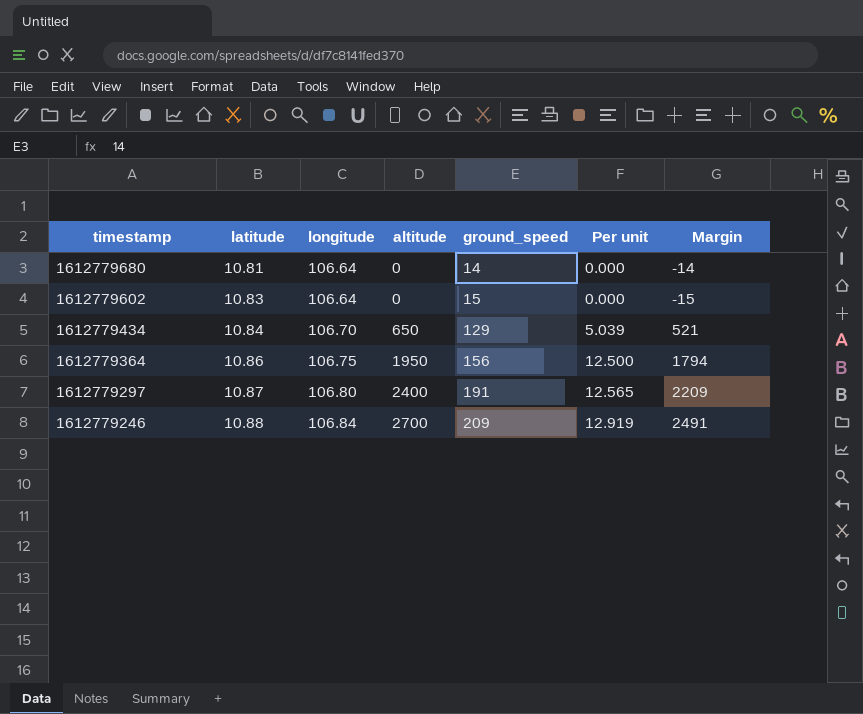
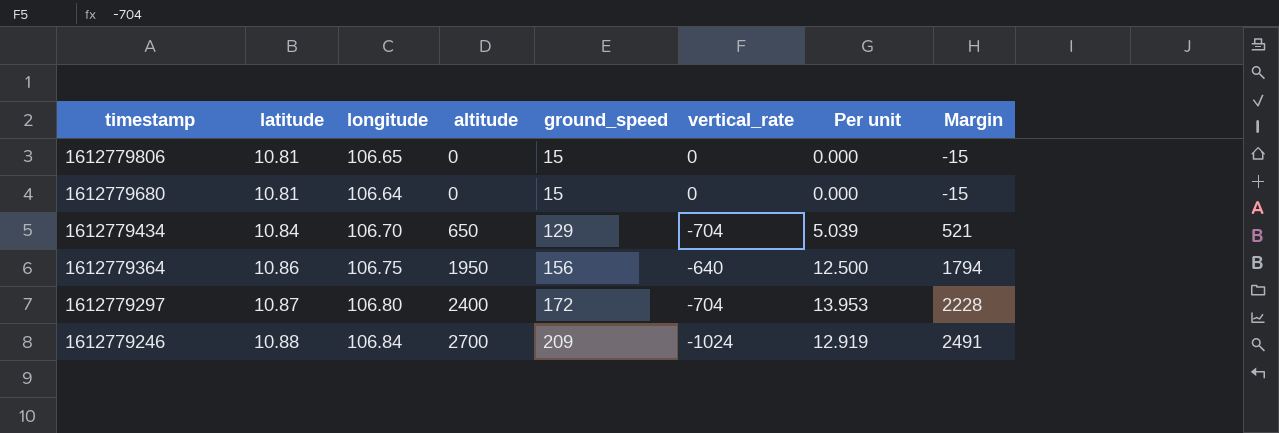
column vertical_rate | position: none -> 6
row 1612779602: 10.83 | 106.64 | 0 | 15 | 0.000 | -15 -> none
row 1612779806: none -> 10.81 | 106.65 | 0 | 15 | 0 | 0.000 | -15
1612779680 | ground_speed: 14 -> 15
1612779680 | Margin: -14 -> -15
1612779297 | ground_speed: 191 -> 172
1612779297 | Per unit: 12.565 -> 13.953
1612779297 | Margin: 2209 -> 2228

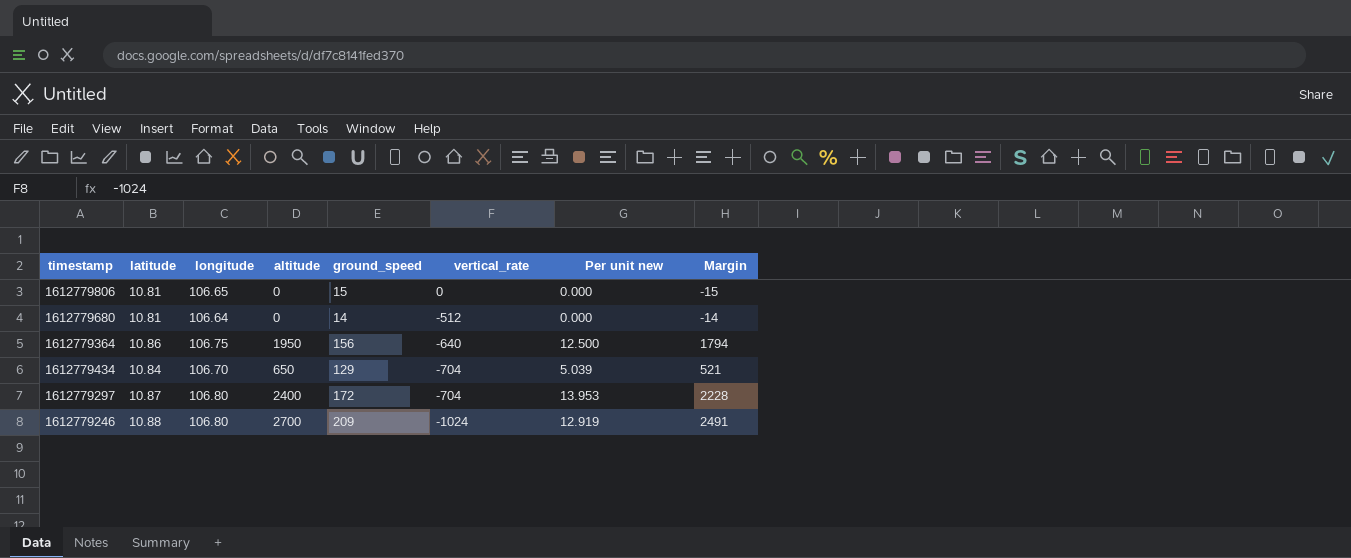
row order: timestamp descending -> vertical_rate descending
column name: Per unit -> Per unit new
1612779680 | ground_speed: 15 -> 14
1612779680 | vertical_rate: 0 -> -512
1612779680 | Margin: -15 -> -14
1612779246 | longitude: 106.84 -> 106.80

